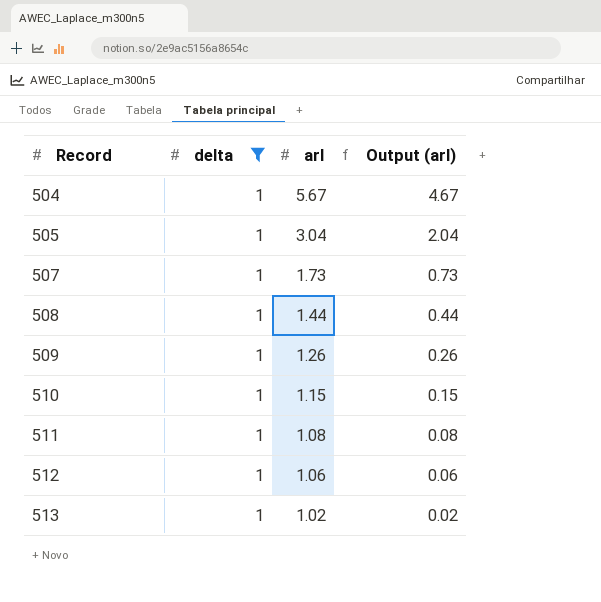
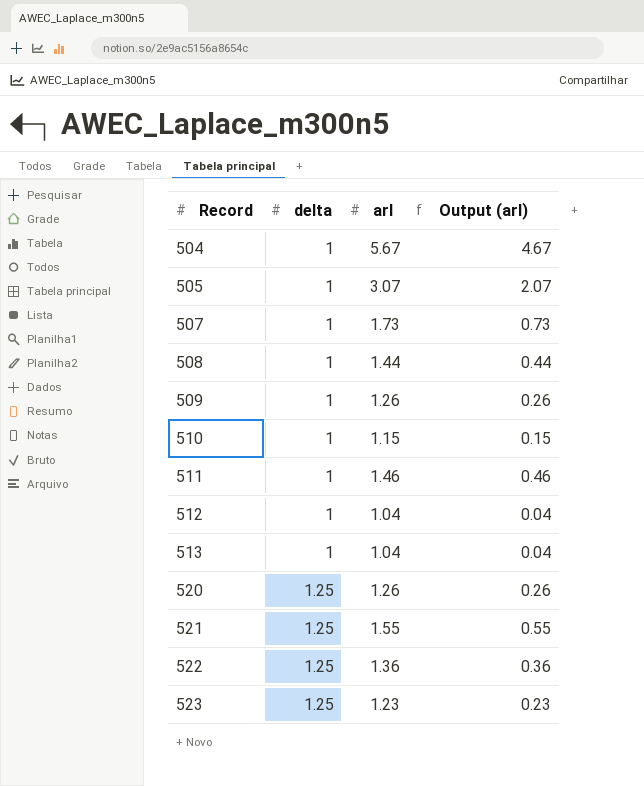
filter: delta = 1 -> none
505 | arl: 3.04 -> 3.07
505 | Output (arl): 2.04 -> 2.07
511 | arl: 1.08 -> 1.46
511 | Output (arl): 0.08 -> 0.46
512 | arl: 1.06 -> 1.04
512 | Output (arl): 0.06 -> 0.04
513 | arl: 1.02 -> 1.04
513 | Output (arl): 0.02 -> 0.04

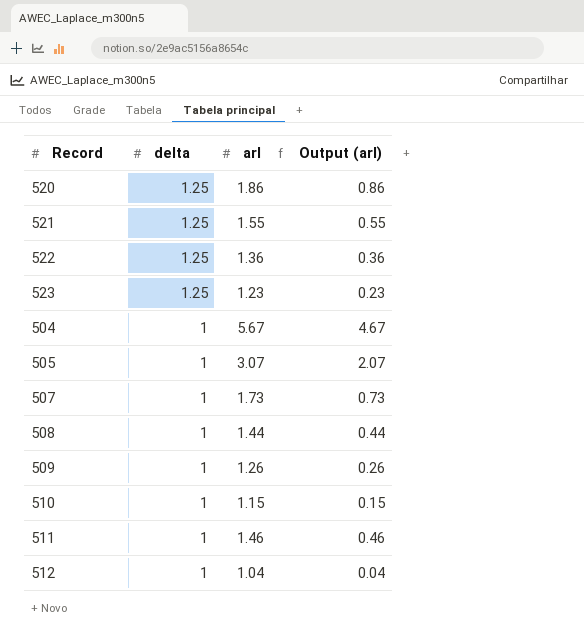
row order: Record ascending -> delta descending
row 513: 1 | 1.04 | 0.04 -> none
520 | arl: 1.26 -> 1.86
520 | Output (arl): 0.26 -> 0.86

